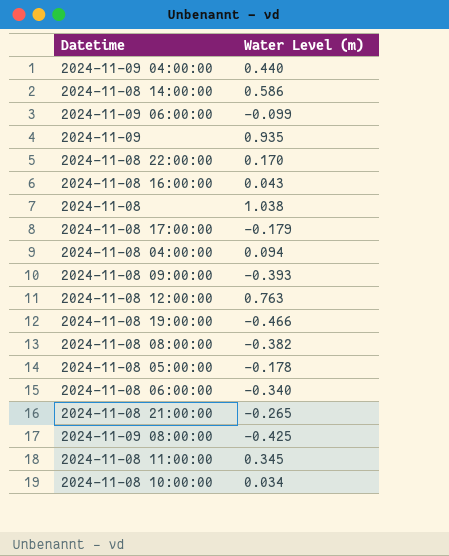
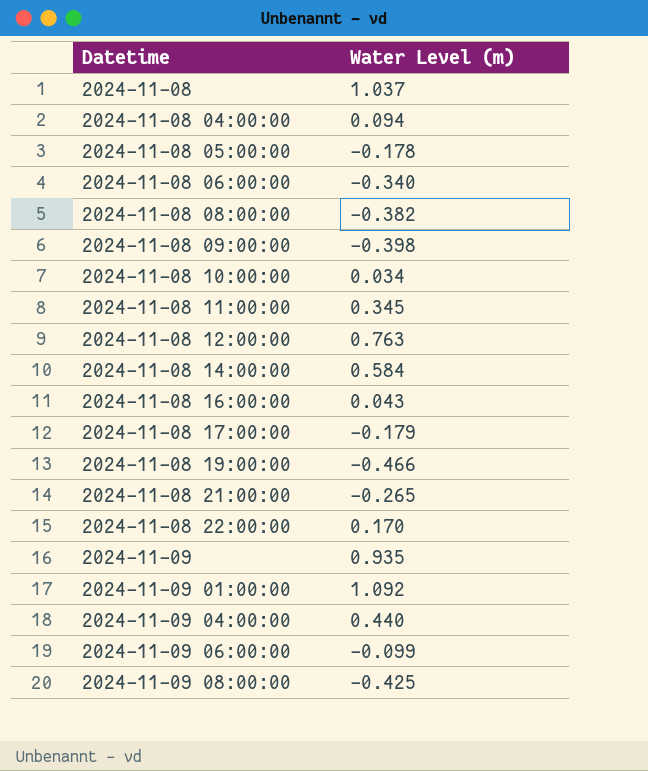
row order: none -> Datetime ascending
2024-11-08 | Water Level (m): 1.038 -> 1.037
2024-11-08 09:00:00 | Water Level (m): -0.393 -> -0.398
2024-11-08 14:00:00 | Water Level (m): 0.586 -> 0.584
row 2024-11-09 01:00:00: none -> 1.092

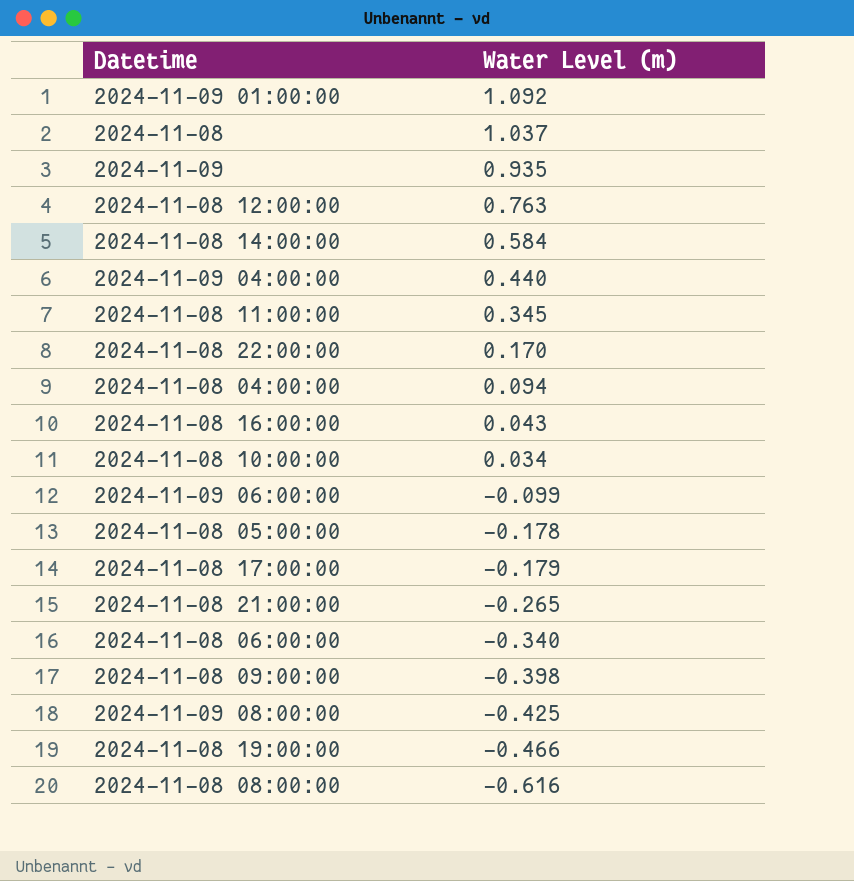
row order: Datetime ascending -> Water Level (m) descending
2024-11-08 08:00:00 | Water Level (m): -0.382 -> -0.616

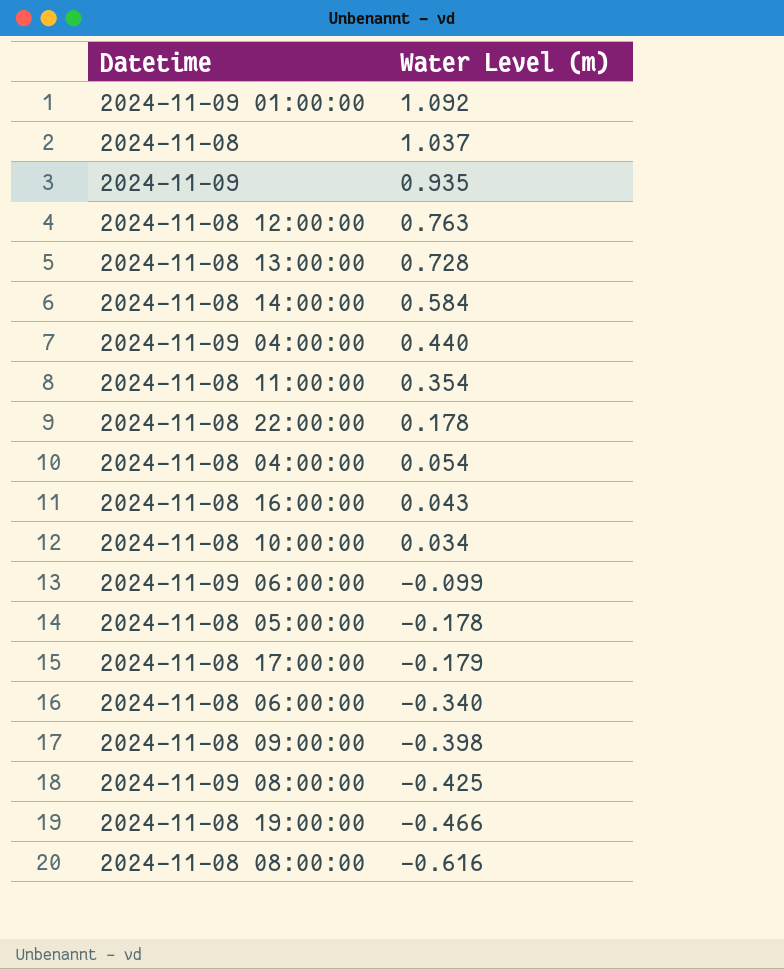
row 2024-11-08 21:00:00: -0.265 -> none
row 2024-11-08 13:00:00: none -> 0.728
2024-11-08 11:00:00 | Water Level (m): 0.345 -> 0.354
2024-11-08 22:00:00 | Water Level (m): 0.170 -> 0.178
2024-11-08 04:00:00 | Water Level (m): 0.094 -> 0.054

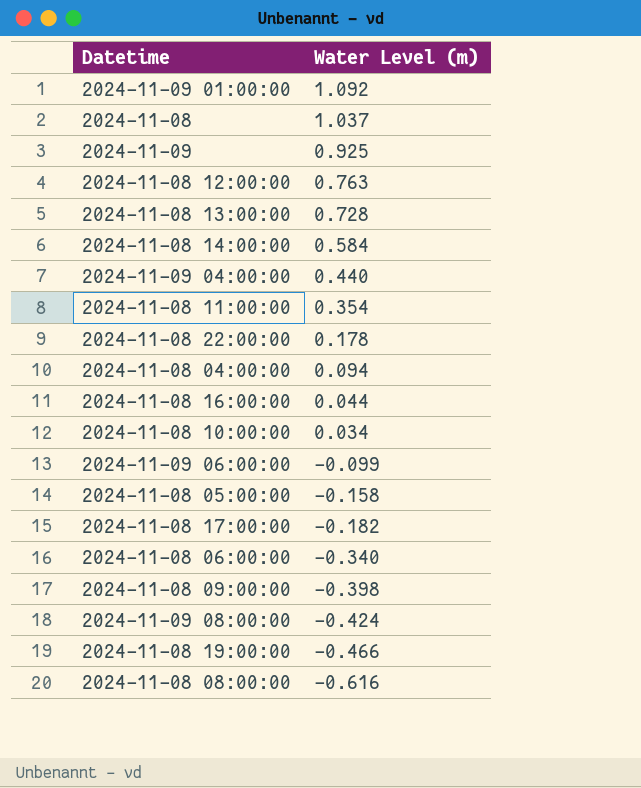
2024-11-09 | Water Level (m): 0.935 -> 0.925
2024-11-08 04:00:00 | Water Level (m): 0.054 -> 0.094
2024-11-08 16:00:00 | Water Level (m): 0.043 -> 0.044
2024-11-08 05:00:00 | Water Level (m): -0.178 -> -0.158
2024-11-08 17:00:00 | Water Level (m): -0.179 -> -0.182
2024-11-09 08:00:00 | Water Level (m): -0.425 -> -0.424

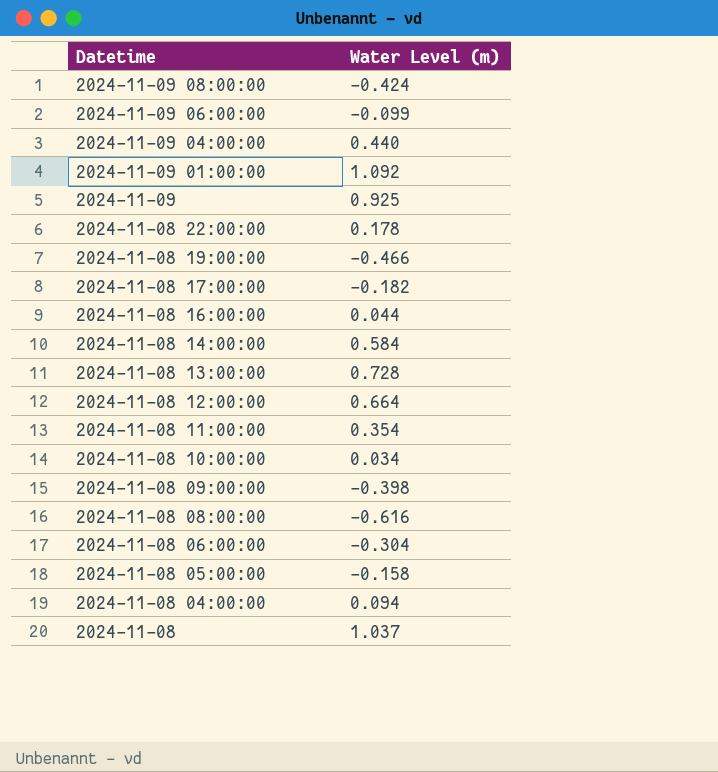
row order: Water Level (m) descending -> Datetime descending
2024-11-08 12:00:00 | Water Level (m): 0.763 -> 0.664
2024-11-08 06:00:00 | Water Level (m): -0.340 -> -0.304

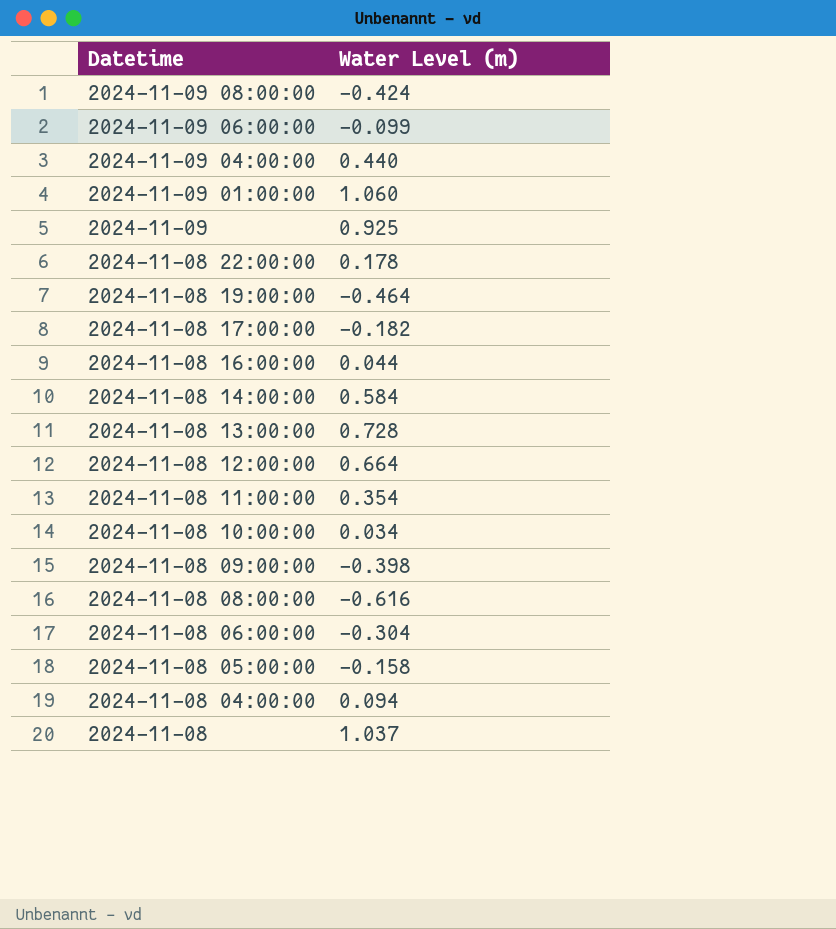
2024-11-09 01:00:00 | Water Level (m): 1.092 -> 1.060
2024-11-08 19:00:00 | Water Level (m): -0.466 -> -0.464

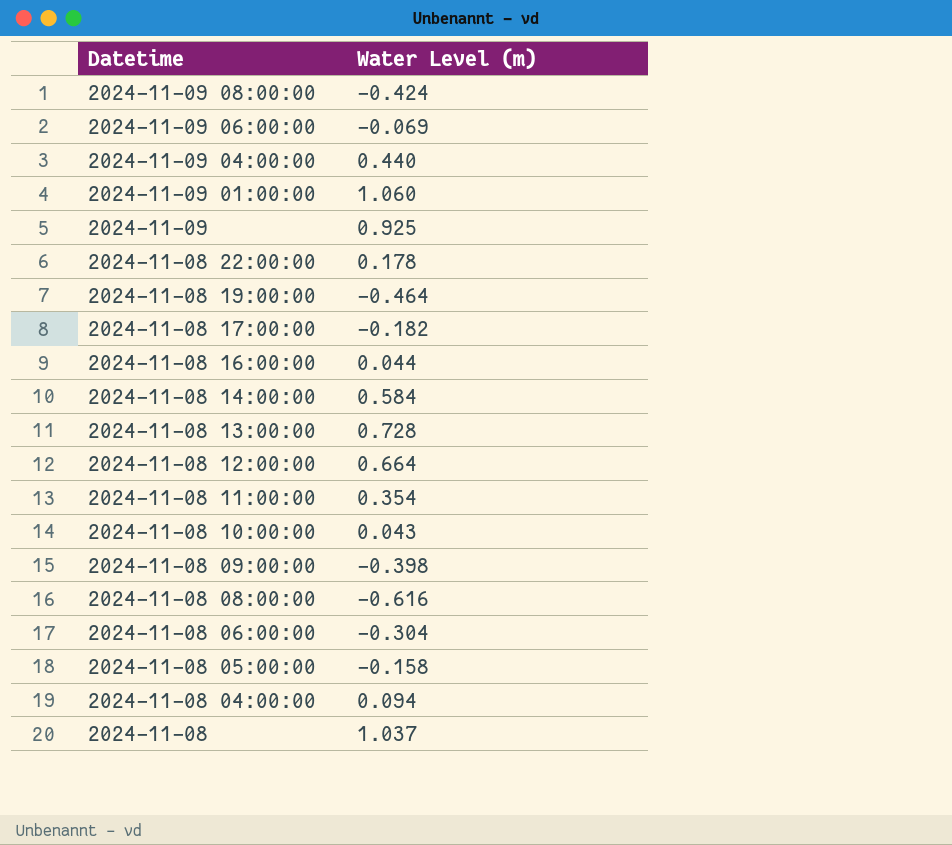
2024-11-09 06:00:00 | Water Level (m): -0.099 -> -0.069
2024-11-08 10:00:00 | Water Level (m): 0.034 -> 0.043

